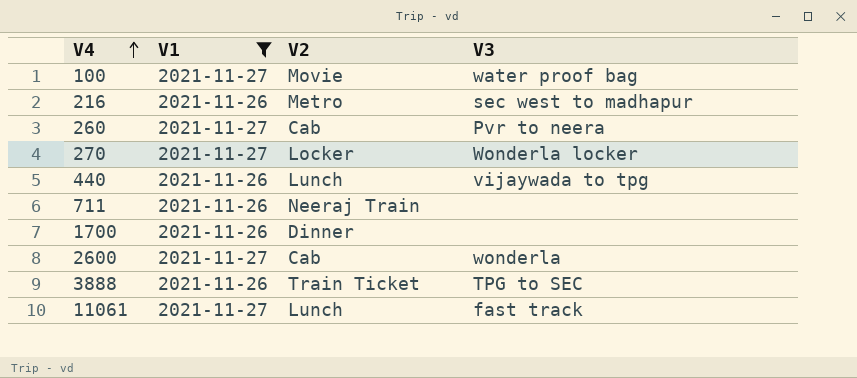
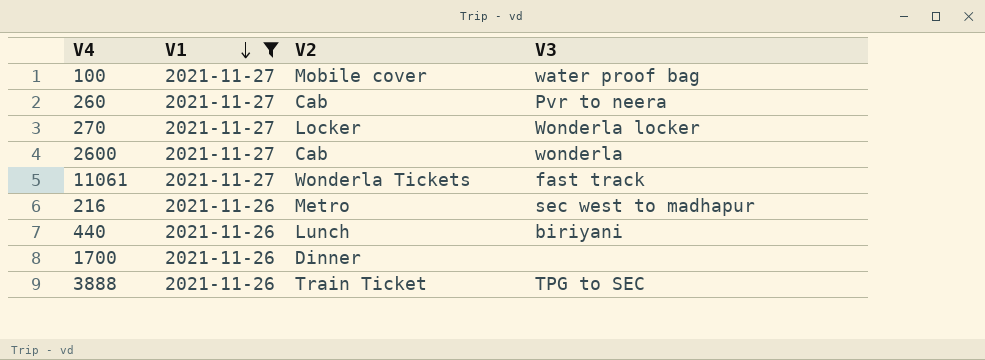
row order: V4 ascending -> V1 descending
row 711: 2021-11-26 | Neeraj Train | none -> none
100 | V2: Movie -> Mobile cover
11061 | V2: Lunch -> Wonderla Tickets
440 | V3: vijaywada to tpg -> biriyani

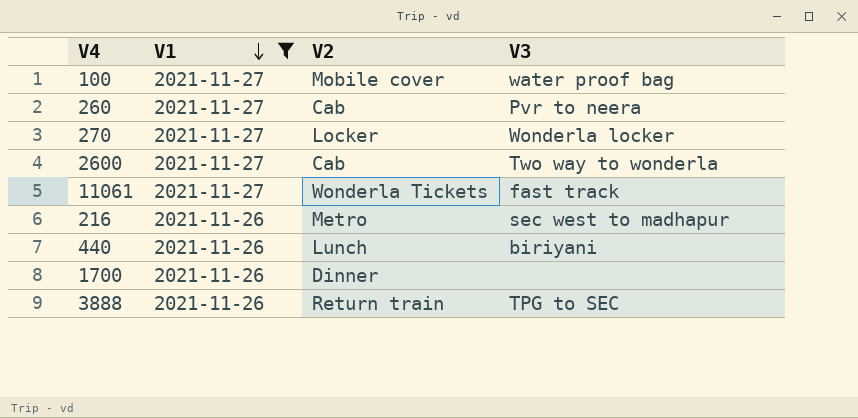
2600 | V3: wonderla -> Two way to wonderla
3888 | V2: Train Ticket -> Return train

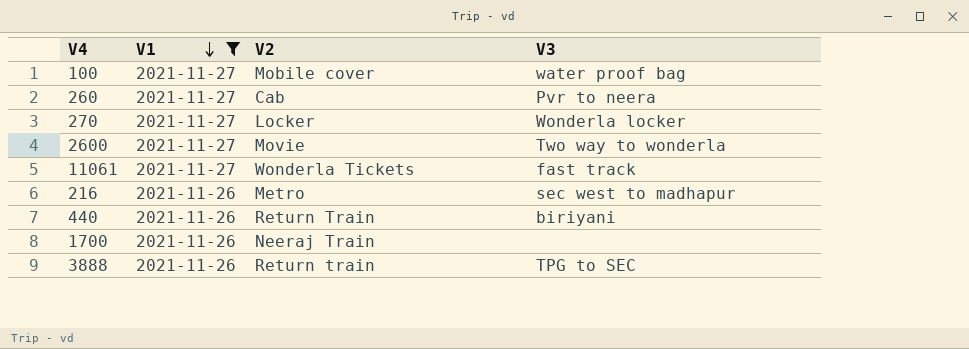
2600 | V2: Cab -> Movie
440 | V2: Lunch -> Return Train
1700 | V2: Dinner -> Neeraj Train

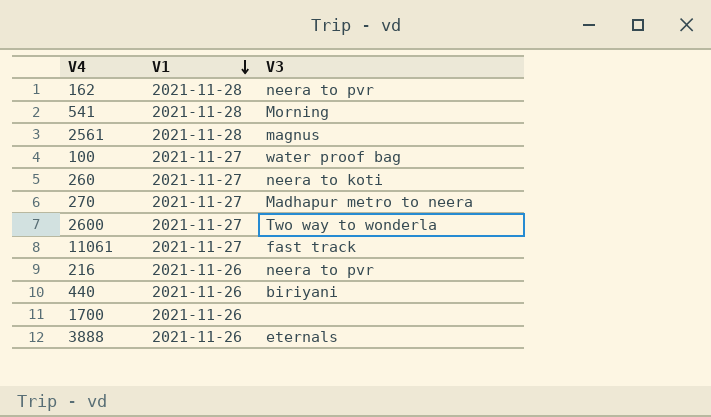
filter: V1 != 2021-11-28 -> none
column V2 | position: 3 -> none
260 | V3: Pvr to neera -> neera to koti
270 | V3: Wonderla locker -> Madhapur metro to neera
216 | V3: sec west to madhapur -> neera to pvr
3888 | V3: TPG to SEC -> eternals

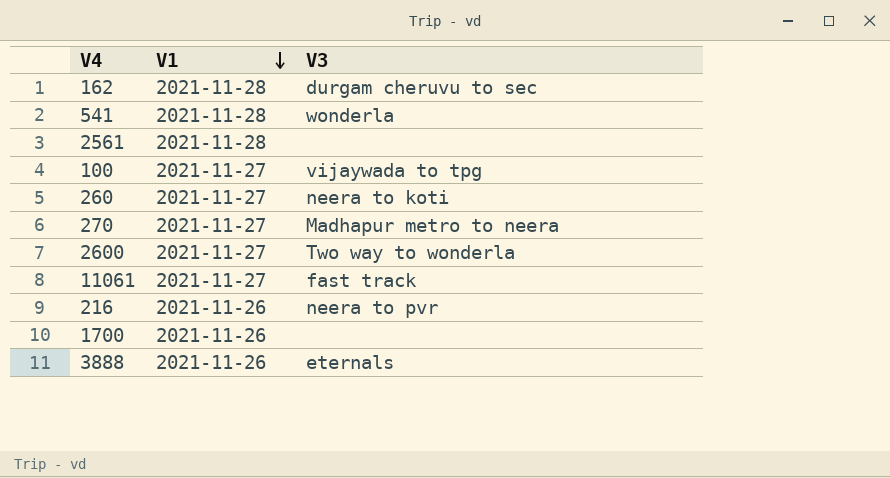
row 440: 2021-11-26 | biriyani -> none
162 | V3: neera to pvr -> durgam cheruvu to sec
541 | V3: Morning -> wonderla
2561 | V3: magnus -> none
100 | V3: water proof bag -> vijaywada to tpg

